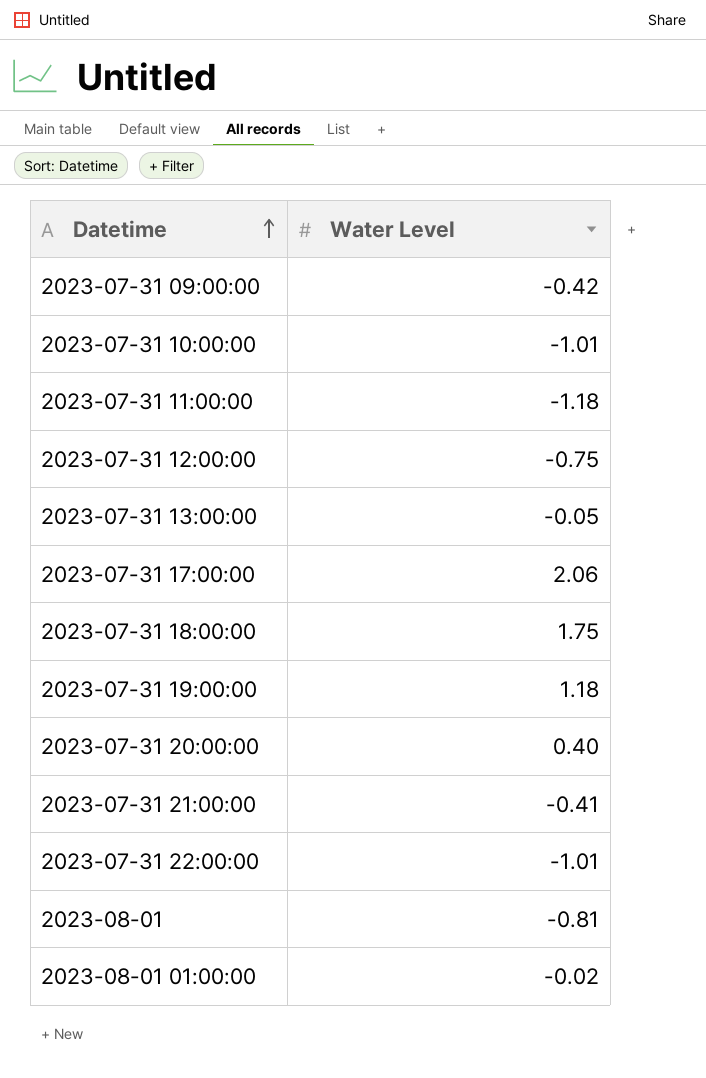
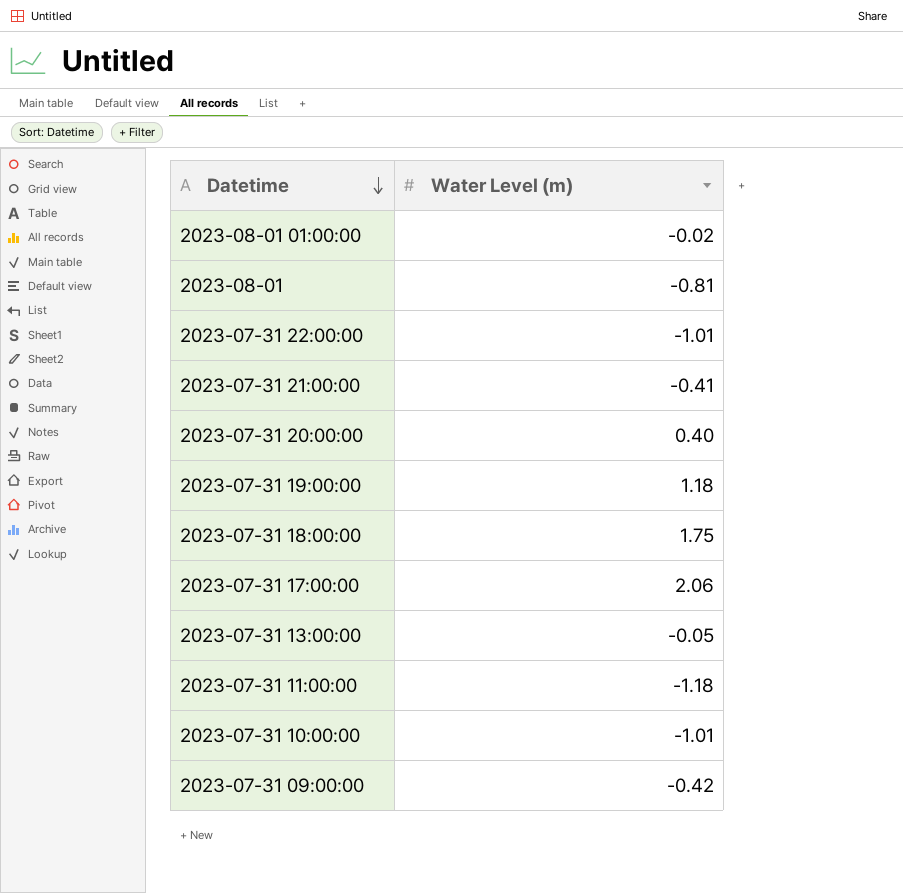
row order: Datetime ascending -> Datetime descending
column name: Water Level -> Water Level (m)
row 2023-07-31 12:00:00: -0.75 -> none

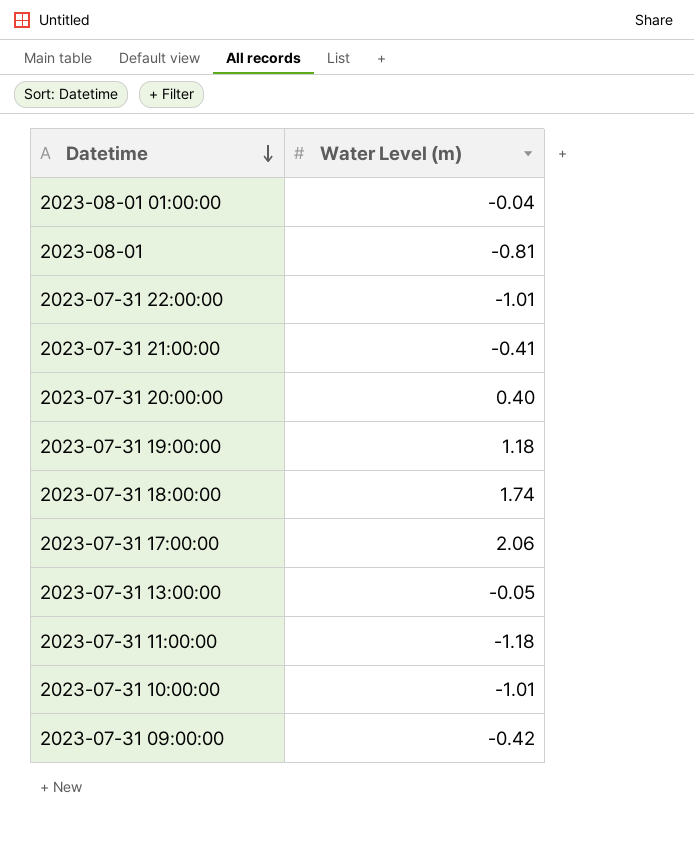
2023-08-01 01:00:00 | Water Level (m): -0.02 -> -0.04
2023-07-31 18:00:00 | Water Level (m): 1.75 -> 1.74

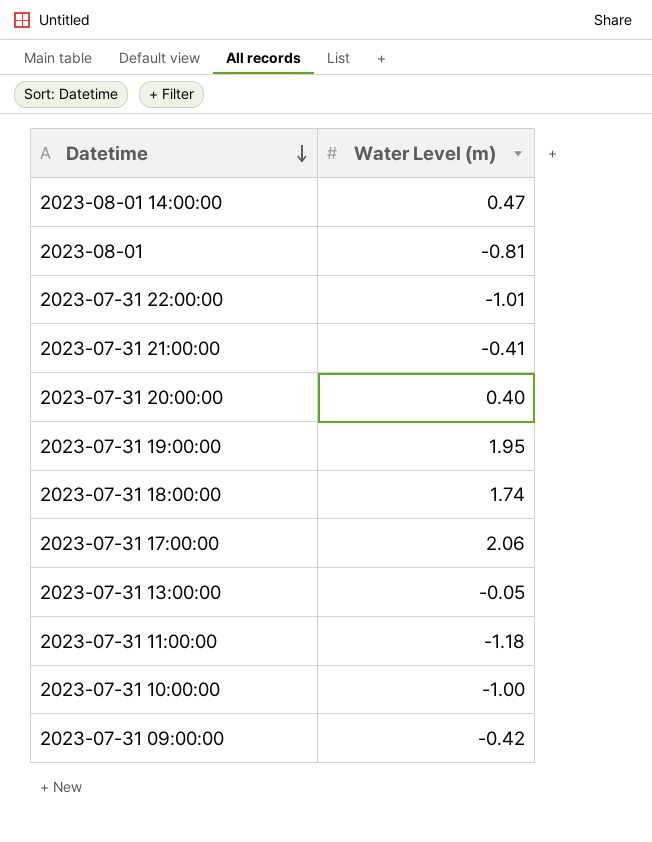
row 2023-08-01 01:00:00: -0.04 -> none
row 2023-08-01 14:00:00: none -> 0.47
2023-07-31 19:00:00 | Water Level (m): 1.18 -> 1.95
2023-07-31 10:00:00 | Water Level (m): -1.01 -> -1.00

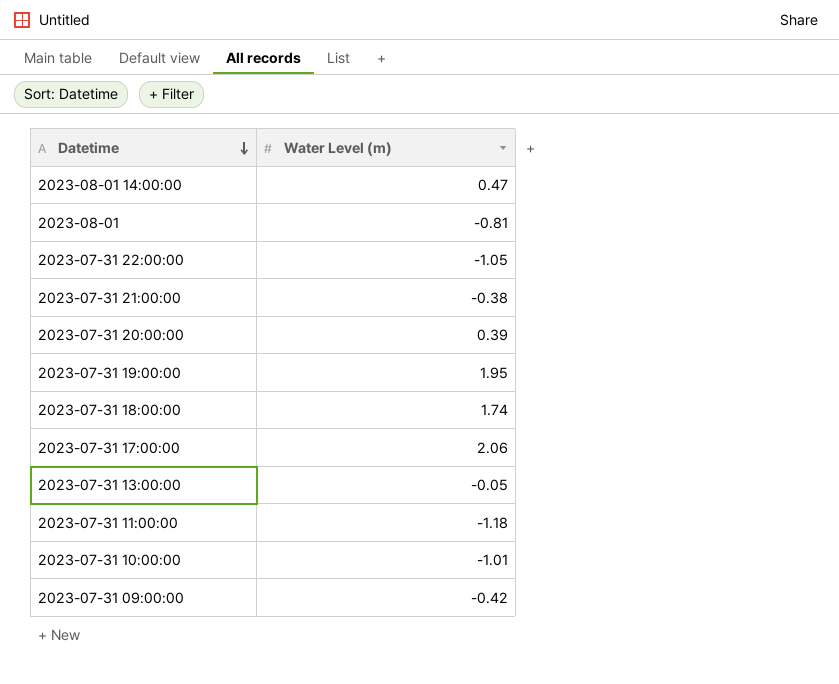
2023-07-31 22:00:00 | Water Level (m): -1.01 -> -1.05
2023-07-31 21:00:00 | Water Level (m): -0.41 -> -0.38
2023-07-31 20:00:00 | Water Level (m): 0.40 -> 0.39
2023-07-31 10:00:00 | Water Level (m): -1.00 -> -1.01

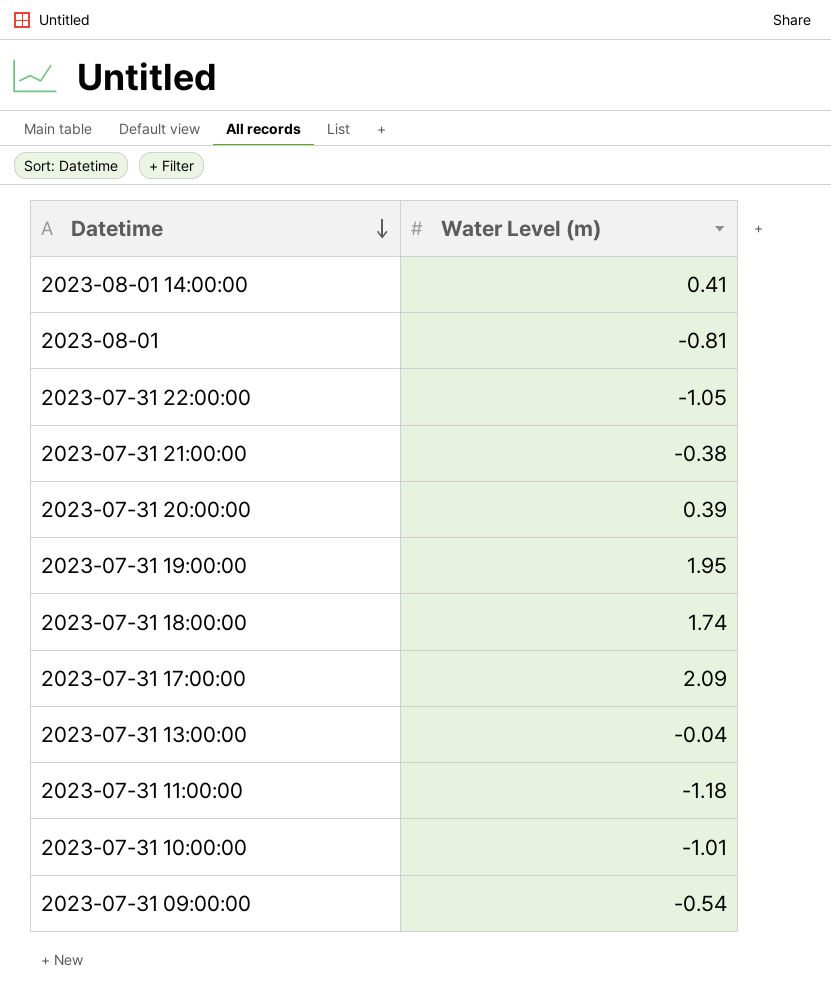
2023-08-01 14:00:00 | Water Level (m): 0.47 -> 0.41
2023-07-31 17:00:00 | Water Level (m): 2.06 -> 2.09
2023-07-31 13:00:00 | Water Level (m): -0.05 -> -0.04
2023-07-31 09:00:00 | Water Level (m): -0.42 -> -0.54

